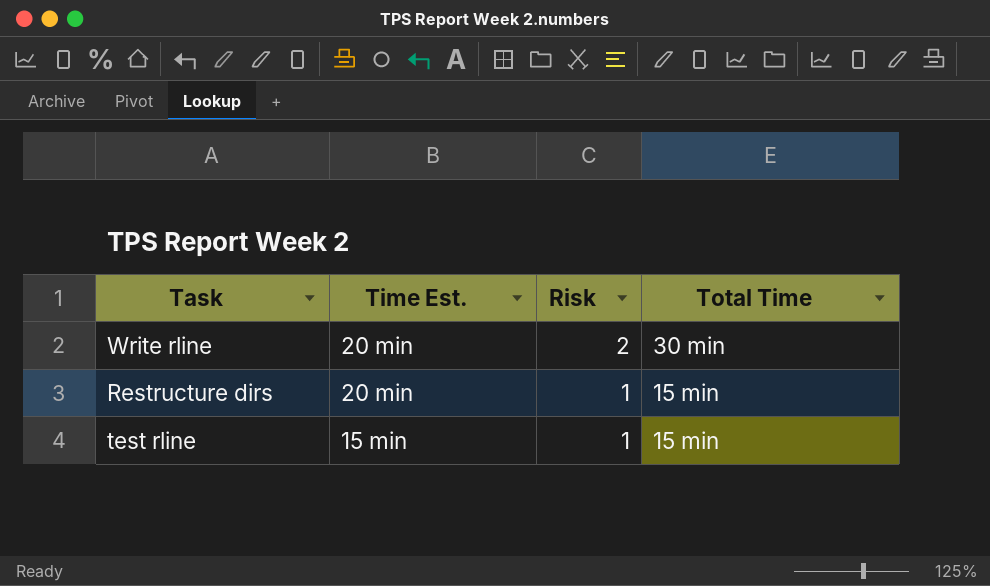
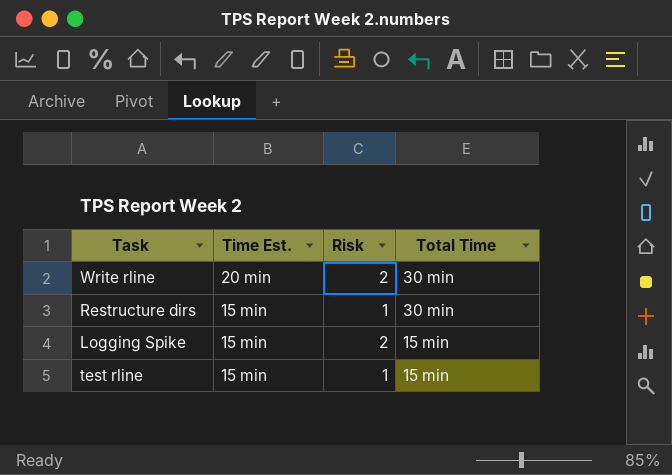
Restructure dirs | Time Est.: 20 min -> 15 min
Restructure dirs | Total Time: 15 min -> 30 min
row Logging Spike: none -> 15 min | 2 | 15 min

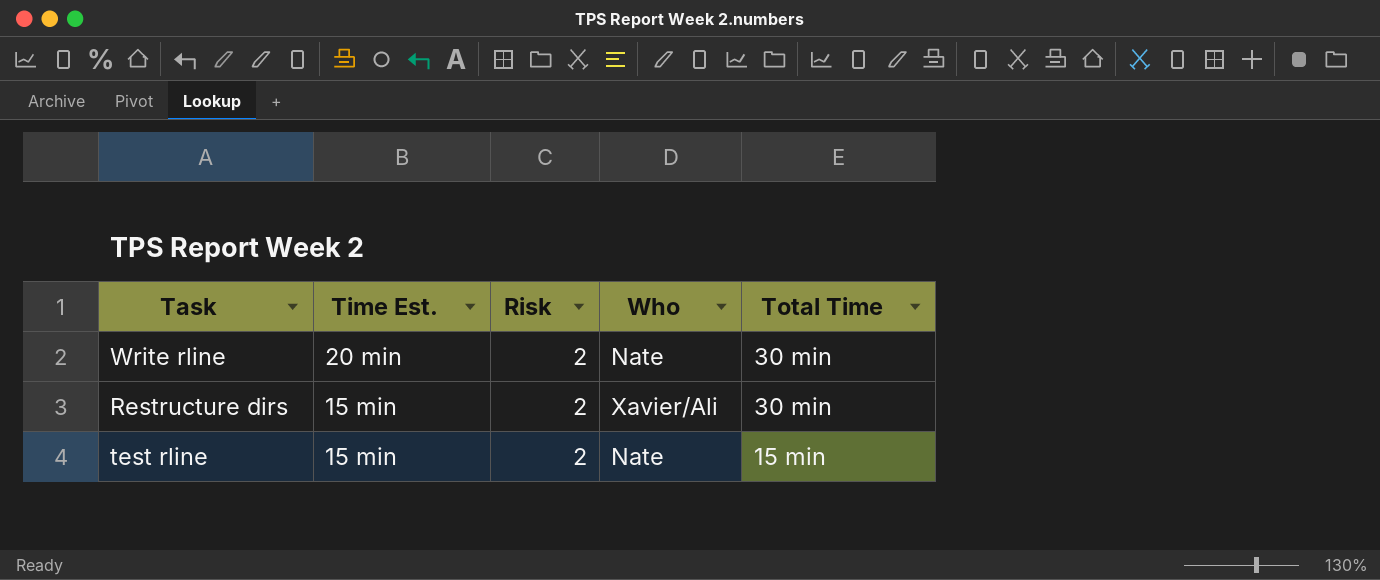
column Who | position: none -> 4
row Logging Spike: 15 min | 2 | 15 min -> none
Restructure dirs | Risk: 1 -> 2
test rline | Risk: 1 -> 2

